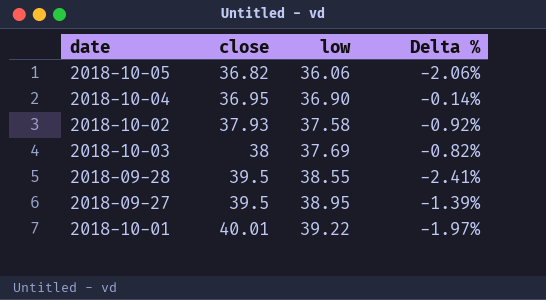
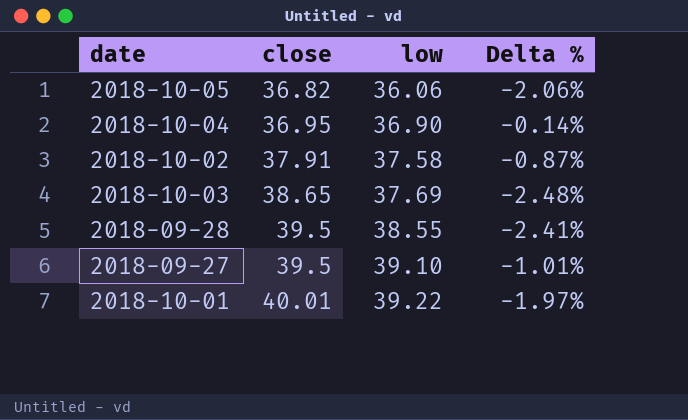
2018-10-02 | close: 37.93 -> 37.91
2018-10-02 | Delta %: -0.92% -> -0.87%
2018-10-03 | close: 38 -> 38.65
2018-10-03 | Delta %: -0.82% -> -2.48%
2018-09-27 | low: 38.95 -> 39.10
2018-09-27 | Delta %: -1.39% -> -1.01%

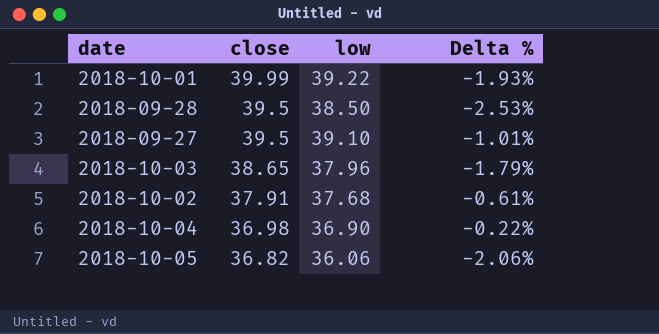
row order: close ascending -> close descending
2018-10-01 | close: 40.01 -> 39.99
2018-10-01 | Delta %: -1.97% -> -1.93%
2018-09-28 | low: 38.55 -> 38.50
2018-09-28 | Delta %: -2.41% -> -2.53%
2018-10-03 | low: 37.69 -> 37.96
2018-10-03 | Delta %: -2.48% -> -1.79%
2018-10-02 | low: 37.58 -> 37.68
2018-10-02 | Delta %: -0.87% -> -0.61%
2018-10-04 | close: 36.95 -> 36.98
2018-10-04 | Delta %: -0.14% -> -0.22%

